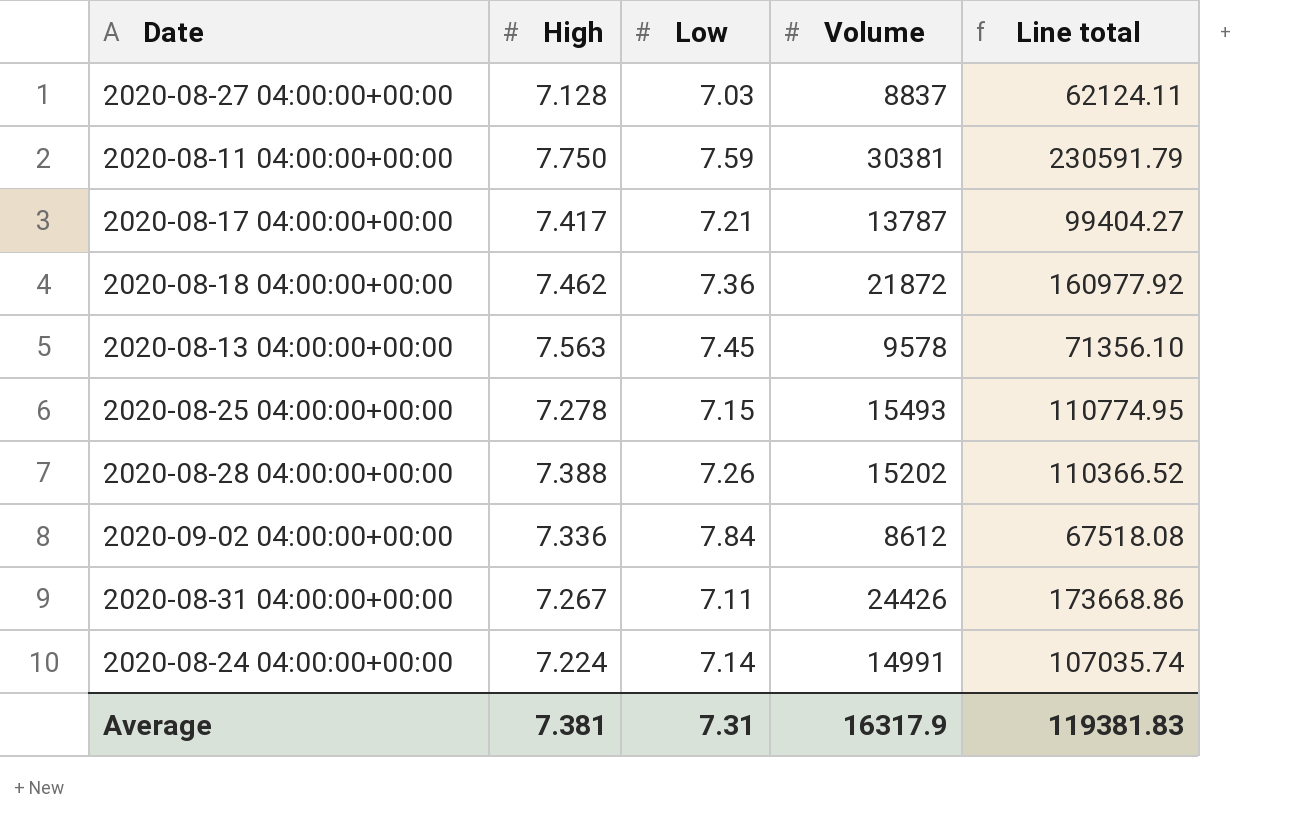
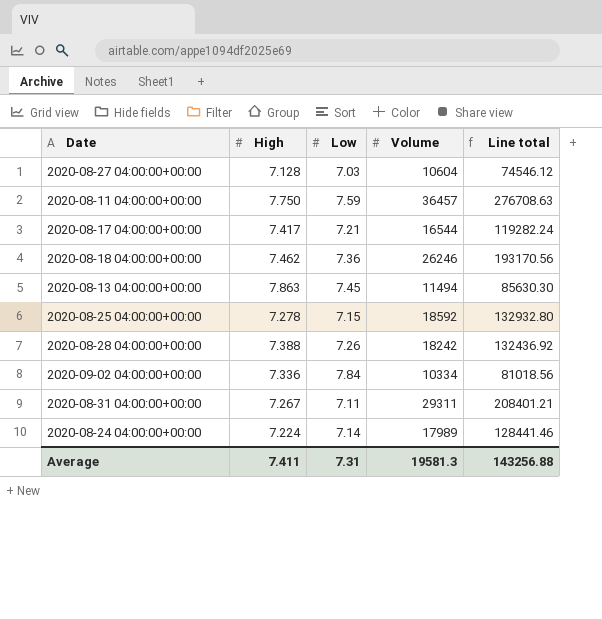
2020-08-27 04:00:00+00:00 | Volume: 8837 -> 10604
2020-08-27 04:00:00+00:00 | Line total: 62124.11 -> 74546.12
2020-08-11 04:00:00+00:00 | Volume: 30381 -> 36457
2020-08-11 04:00:00+00:00 | Line total: 230591.79 -> 276708.63
2020-08-17 04:00:00+00:00 | Volume: 13787 -> 16544
2020-08-17 04:00:00+00:00 | Line total: 99404.27 -> 119282.24
2020-08-18 04:00:00+00:00 | Volume: 21872 -> 26246
2020-08-18 04:00:00+00:00 | Line total: 160977.92 -> 193170.56
2020-08-13 04:00:00+00:00 | High: 7.563 -> 7.863
2020-08-13 04:00:00+00:00 | Volume: 9578 -> 11494
2020-08-13 04:00:00+00:00 | Line total: 71356.10 -> 85630.30
2020-08-25 04:00:00+00:00 | Volume: 15493 -> 18592
2020-08-25 04:00:00+00:00 | Line total: 110774.95 -> 132932.80
2020-08-28 04:00:00+00:00 | Volume: 15202 -> 18242
2020-08-28 04:00:00+00:00 | Line total: 110366.52 -> 132436.92
2020-09-02 04:00:00+00:00 | Volume: 8612 -> 10334
2020-09-02 04:00:00+00:00 | Line total: 67518.08 -> 81018.56
2020-08-31 04:00:00+00:00 | Volume: 24426 -> 29311
2020-08-31 04:00:00+00:00 | Line total: 173668.86 -> 208401.21
2020-08-24 04:00:00+00:00 | Volume: 14991 -> 17989
2020-08-24 04:00:00+00:00 | Line total: 107035.74 -> 128441.46
Average | High: 7.381 -> 7.411
Average | Volume: 16317.9 -> 19581.3
Average | Line total: 119381.83 -> 143256.88

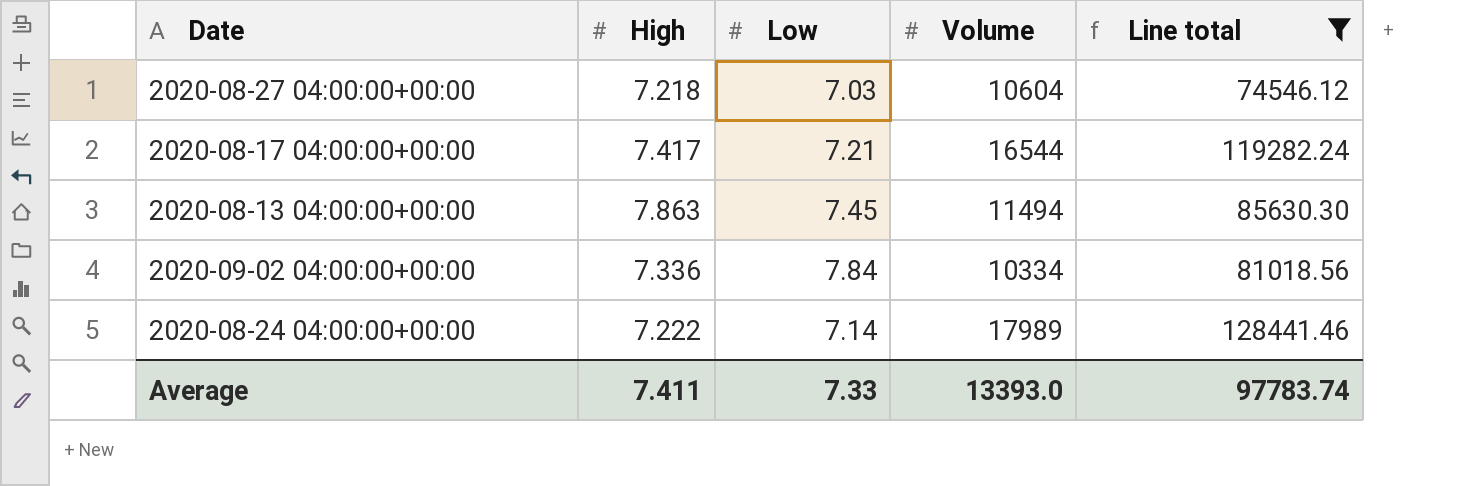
filter: none -> Line total <= 128441.46
2020-08-27 04:00:00+00:00 | High: 7.128 -> 7.218
2020-08-24 04:00:00+00:00 | High: 7.224 -> 7.222
Average | Low: 7.31 -> 7.33
Average | Volume: 19581.3 -> 13393.0
Average | Line total: 143256.88 -> 97783.74

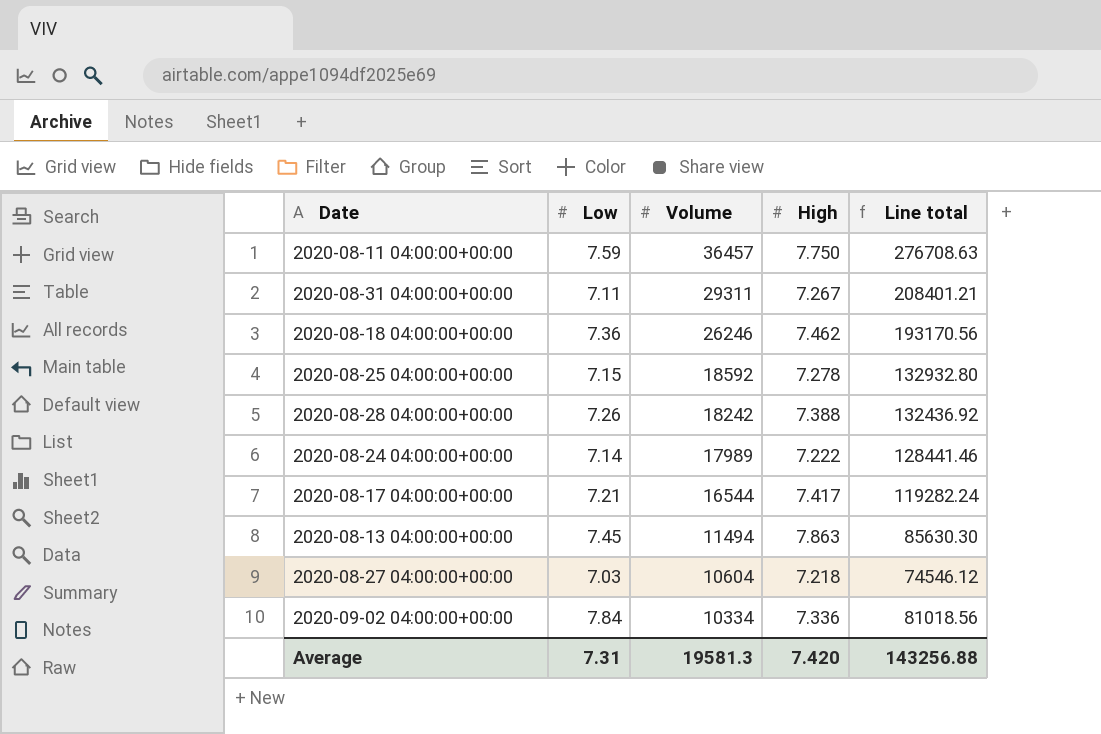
filter: Line total <= 128441.46 -> none
row order: none -> Volume descending
column High | position: 2 -> 4
Average | Low: 7.33 -> 7.31
Average | Volume: 13393.0 -> 19581.3
Average | High: 7.411 -> 7.420
Average | Line total: 97783.74 -> 143256.88

